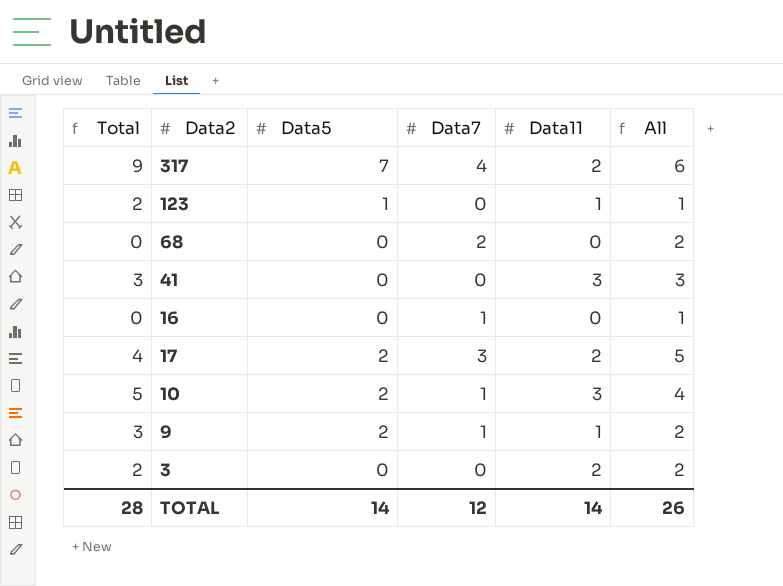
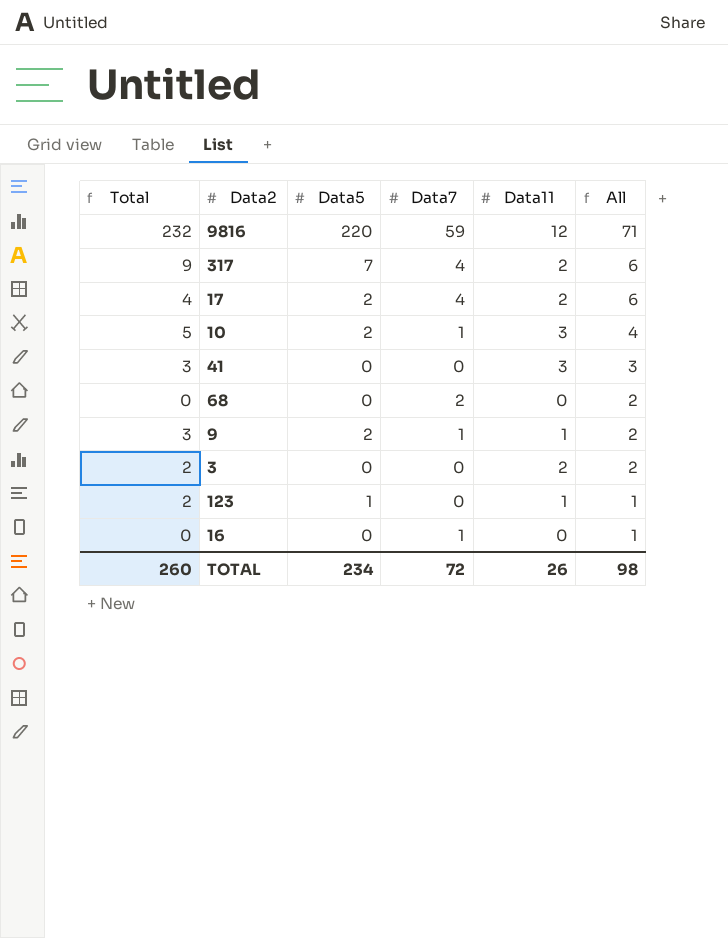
row order: none -> All descending
row 9816: none -> 232 | 220 | 59 | 12 | 71
17 | Data7: 3 -> 4
17 | All: 5 -> 6
TOTAL | Total: 28 -> 260
TOTAL | Data5: 14 -> 234
TOTAL | Data7: 12 -> 72
TOTAL | Data11: 14 -> 26
TOTAL | All: 26 -> 98

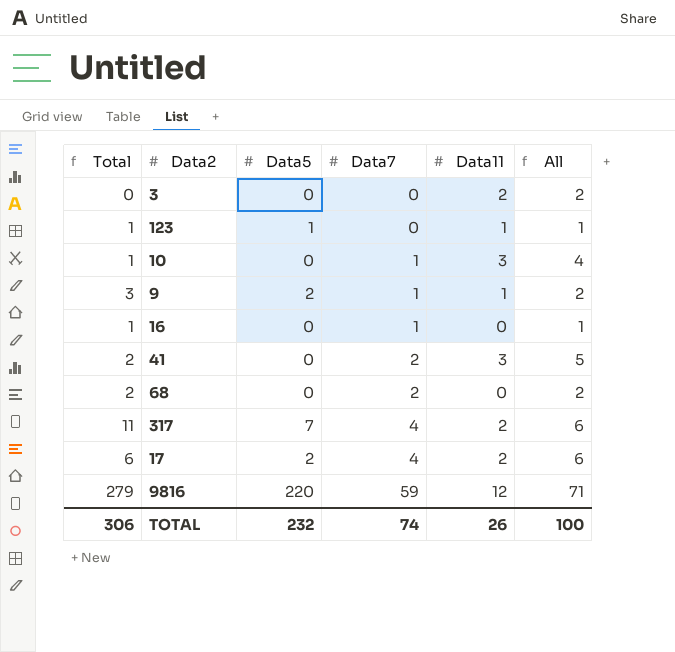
row order: All descending -> Data7 ascending
column Total | formula: [Data5] + [Data11] -> [Data5] + [Data7]
10 | Data5: 2 -> 0
41 | Data7: 0 -> 2
41 | All: 3 -> 5
TOTAL | Total: 260 -> 306
TOTAL | Data5: 234 -> 232
TOTAL | Data7: 72 -> 74
TOTAL | All: 98 -> 100

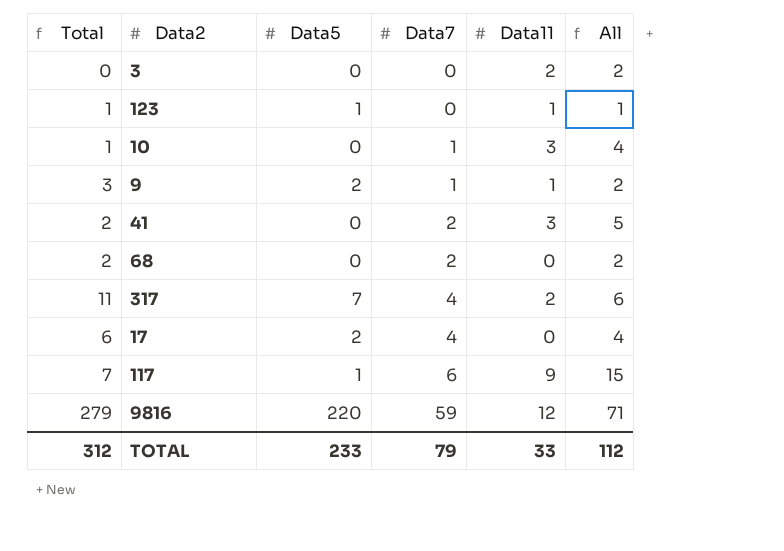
row 16: 1 | 0 | 1 | 0 | 1 -> none
17 | Data11: 2 -> 0
17 | All: 6 -> 4
row 117: none -> 7 | 1 | 6 | 9 | 15
TOTAL | Total: 306 -> 312
TOTAL | Data5: 232 -> 233
TOTAL | Data7: 74 -> 79
TOTAL | Data11: 26 -> 33
TOTAL | All: 100 -> 112

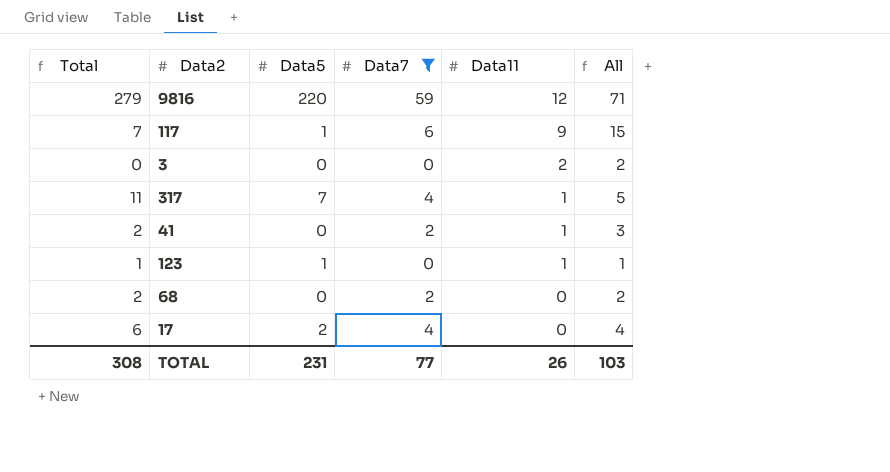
filter: none -> Data7 != 1
row order: Data7 ascending -> Data11 descending
317 | Data11: 2 -> 1
317 | All: 6 -> 5
41 | Data11: 3 -> 1
41 | All: 5 -> 3
TOTAL | Total: 312 -> 308
TOTAL | Data5: 233 -> 231
TOTAL | Data7: 79 -> 77
TOTAL | Data11: 33 -> 26
TOTAL | All: 112 -> 103

